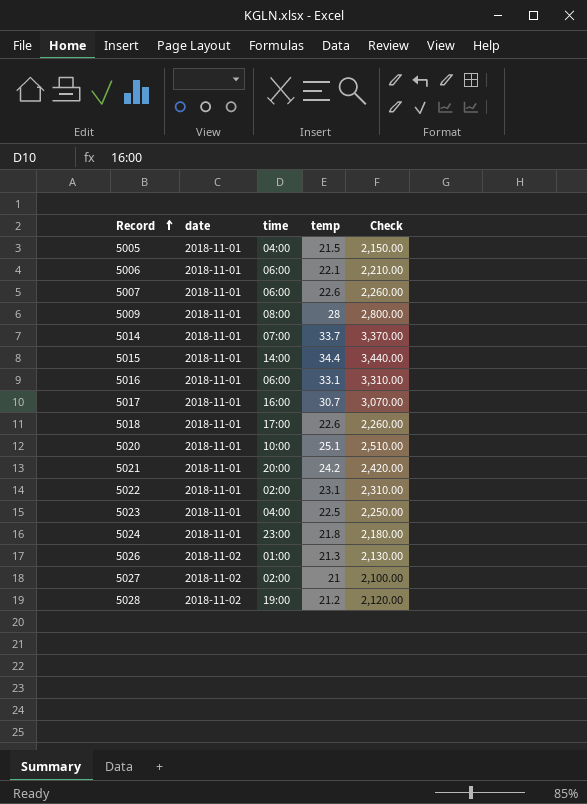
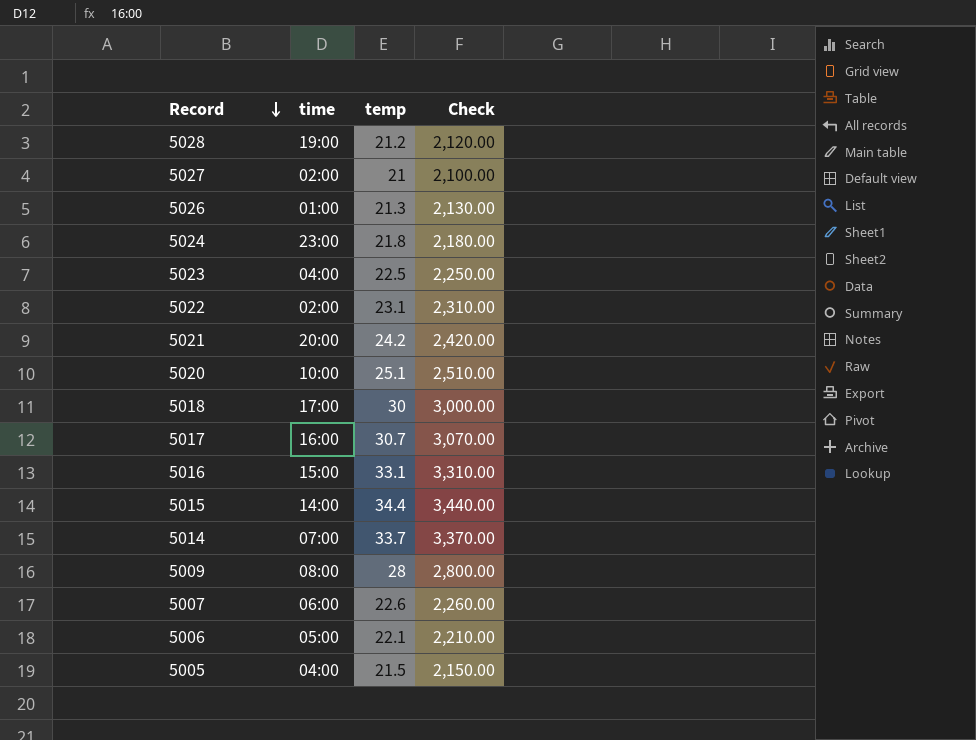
row order: Record ascending -> Record descending
column date | position: 2 -> none
5018 | temp: 22.6 -> 30
5018 | Check: 2,260.00 -> 3,000.00
5016 | time: 06:00 -> 15:00
5006 | time: 06:00 -> 05:00

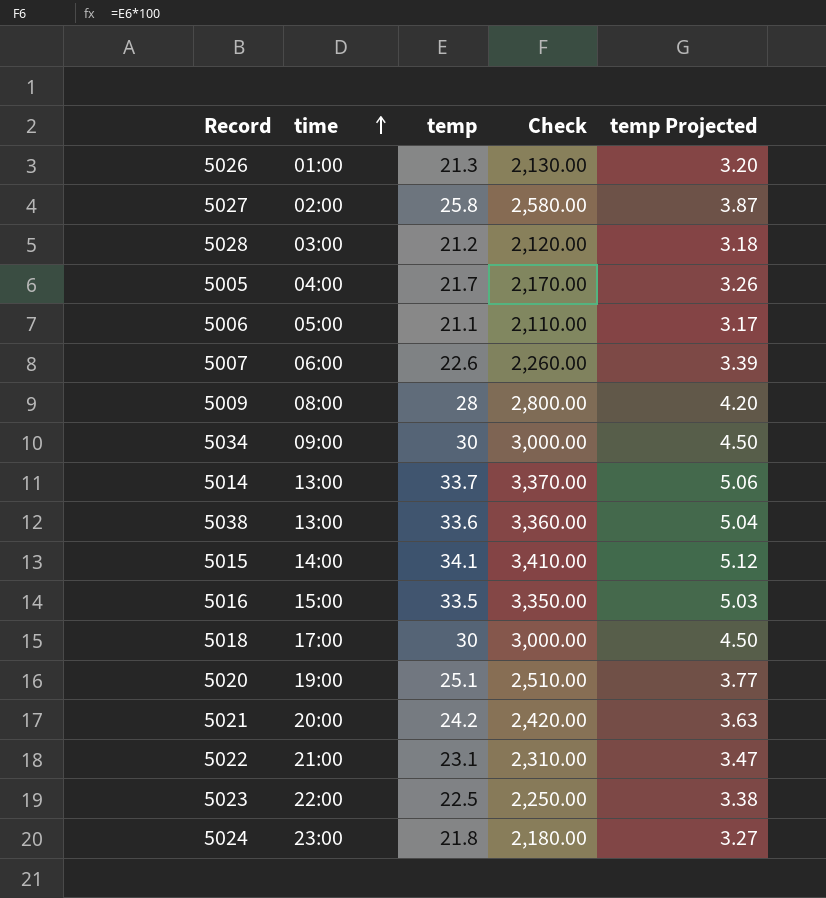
row order: Record descending -> time ascending
column temp Projected | formula: none -> [temp] * 0.15
row 5017: 16:00 | 30.7 | 3,070.00 -> none
5027 | temp: 21 -> 25.8
5027 | Check: 2,100.00 -> 2,580.00
5028 | time: 19:00 -> 03:00
5005 | temp: 21.5 -> 21.7
5005 | Check: 2,150.00 -> 2,170.00
5006 | temp: 22.1 -> 21.1
5006 | Check: 2,210.00 -> 2,110.00
row 5034: none -> 09:00 | 30 | 3,000.00 | 4.50
5014 | time: 07:00 -> 13:00
row 5038: none -> 13:00 | 33.6 | 3,360.00 | 5.04
5015 | temp: 34.4 -> 34.1
5015 | Check: 3,440.00 -> 3,410.00
5016 | temp: 33.1 -> 33.5
5016 | Check: 3,310.00 -> 3,350.00
5020 | time: 10:00 -> 19:00
5022 | time: 02:00 -> 21:00
5023 | time: 04:00 -> 22:00

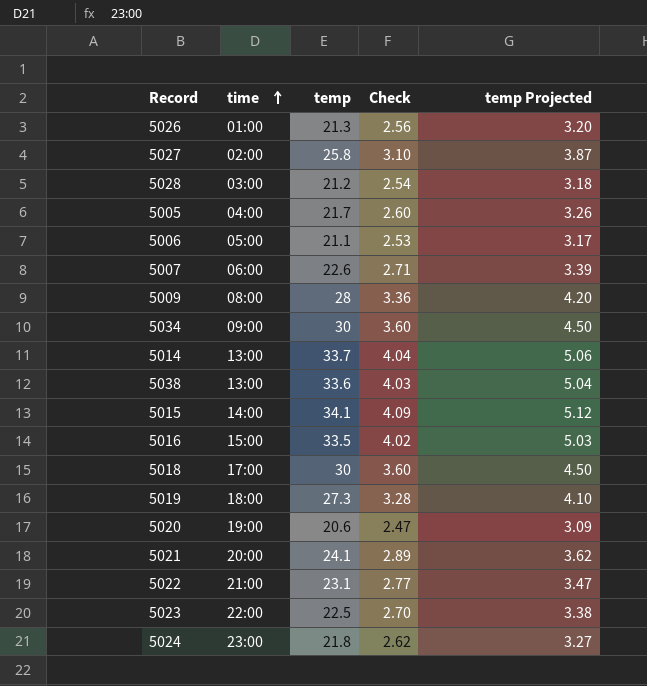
column Check | formula: [temp] * 100 -> [temp] * 0.12
row 5019: none -> 18:00 | 27.3 | 3.28 | 4.10
5020 | temp: 25.1 -> 20.6
5020 | temp Projected: 3.77 -> 3.09
5021 | temp: 24.2 -> 24.1
5021 | temp Projected: 3.63 -> 3.62

